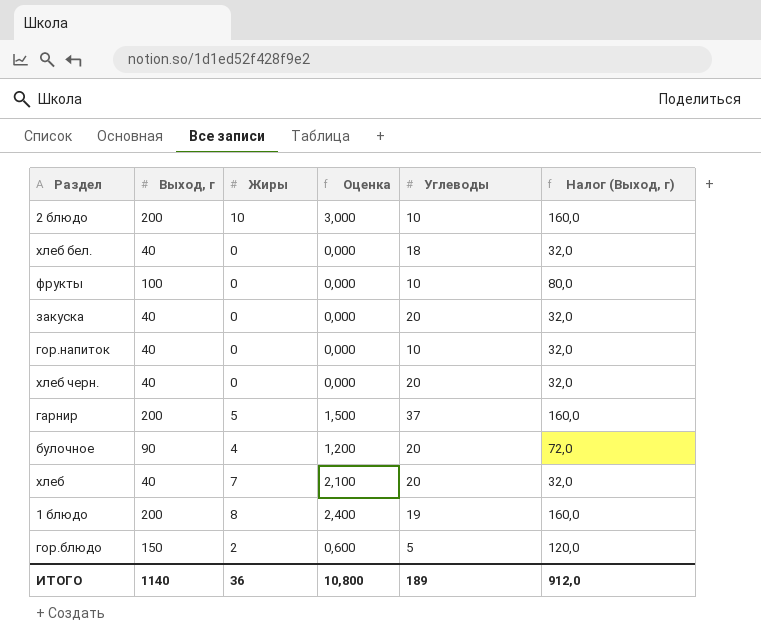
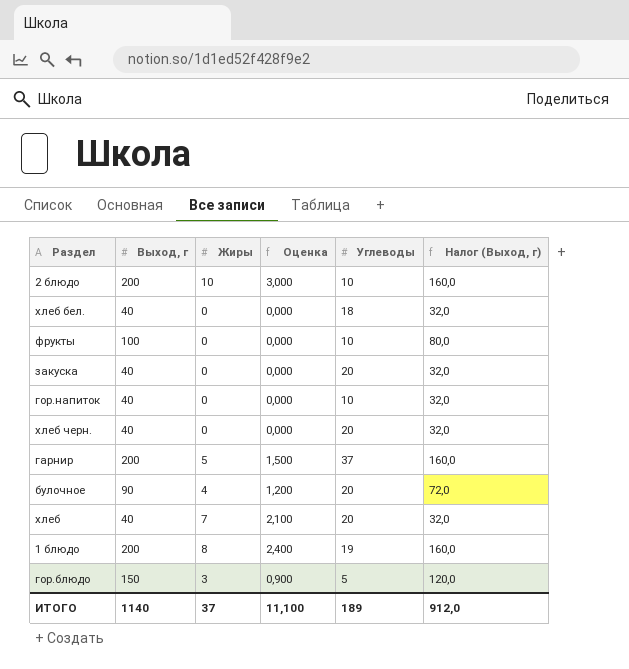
гор.блюдо | Жиры: 2 -> 3
гор.блюдо | Оценка: 0,600 -> 0,900
ИТОГО | Жиры: 36 -> 37
ИТОГО | Оценка: 10,800 -> 11,100

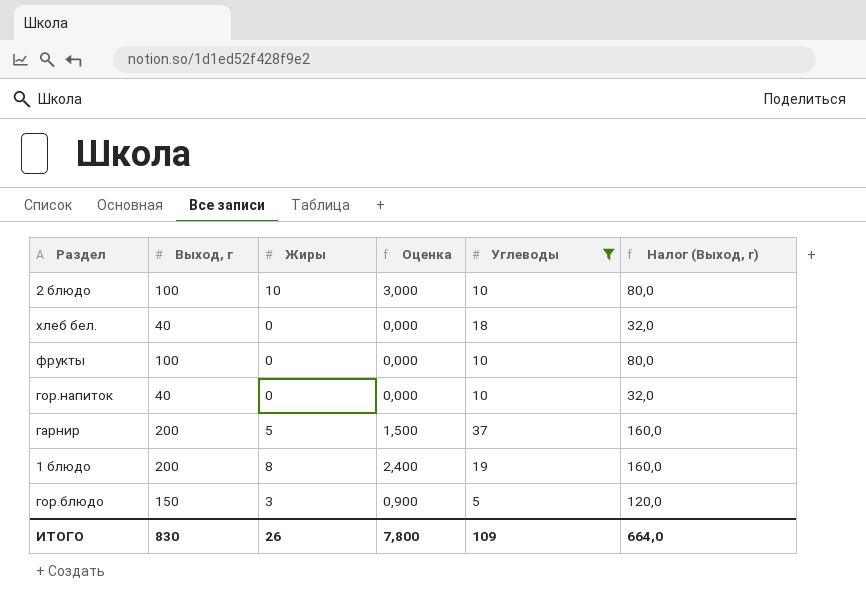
filter: none -> Углеводы != 20
2 блюдо | Выход, г: 200 -> 100
2 блюдо | Налог (Выход, г): 160,0 -> 80,0
ИТОГО | Выход, г: 1140 -> 830
ИТОГО | Жиры: 37 -> 26
ИТОГО | Оценка: 11,100 -> 7,800
ИТОГО | Углеводы: 189 -> 109
ИТОГО | Налог (Выход, г): 912,0 -> 664,0

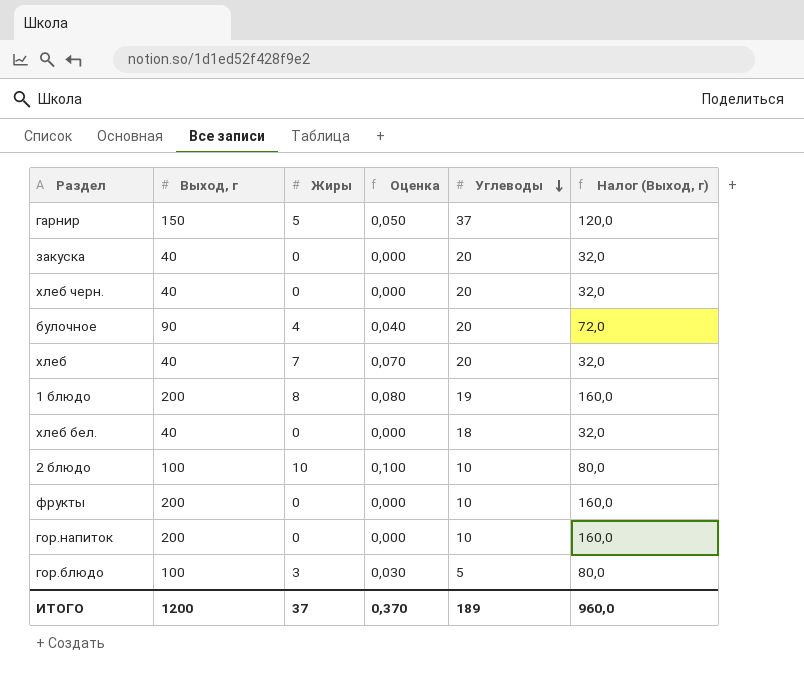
filter: Углеводы != 20 -> none
row order: none -> Углеводы descending
column Оценка | formula: [Жиры] * 0,3 -> [Жиры] * 0,01
гарнир | Выход, г: 200 -> 150
гарнир | Налог (Выход, г): 160,0 -> 120,0
фрукты | Выход, г: 100 -> 200
фрукты | Налог (Выход, г): 80,0 -> 160,0
гор.напиток | Выход, г: 40 -> 200
гор.напиток | Налог (Выход, г): 32,0 -> 160,0
гор.блюдо | Выход, г: 150 -> 100
гор.блюдо | Налог (Выход, г): 120,0 -> 80,0
ИТОГО | Выход, г: 830 -> 1200
ИТОГО | Жиры: 26 -> 37
ИТОГО | Оценка: 7,800 -> 0,370
ИТОГО | Углеводы: 109 -> 189
ИТОГО | Налог (Выход, г): 664,0 -> 960,0

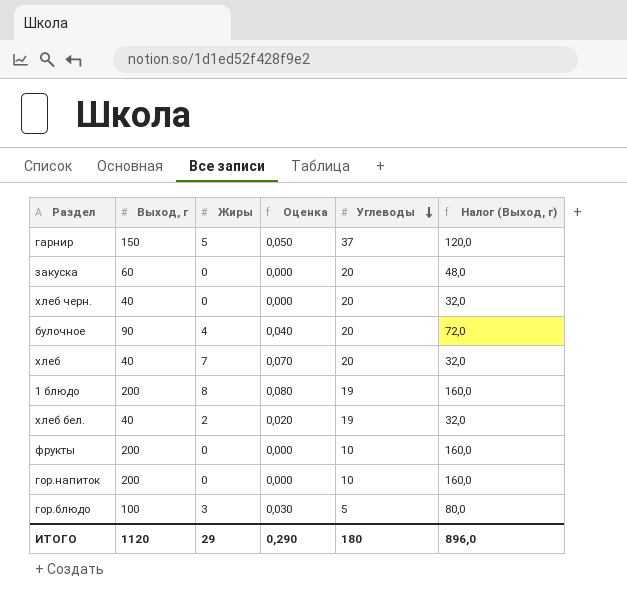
row 2 блюдо: 100 | 10 | 0,100 | 10 | 80,0 -> none
закуска | Выход, г: 40 -> 60
закуска | Налог (Выход, г): 32,0 -> 48,0
хлеб бел. | Жиры: 0 -> 2
хлеб бел. | Оценка: 0,000 -> 0,020
хлеб бел. | Углеводы: 18 -> 19
ИТОГО | Выход, г: 1200 -> 1120
ИТОГО | Жиры: 37 -> 29
ИТОГО | Оценка: 0,370 -> 0,290
ИТОГО | Углеводы: 189 -> 180
ИТОГО | Налог (Выход, г): 960,0 -> 896,0

